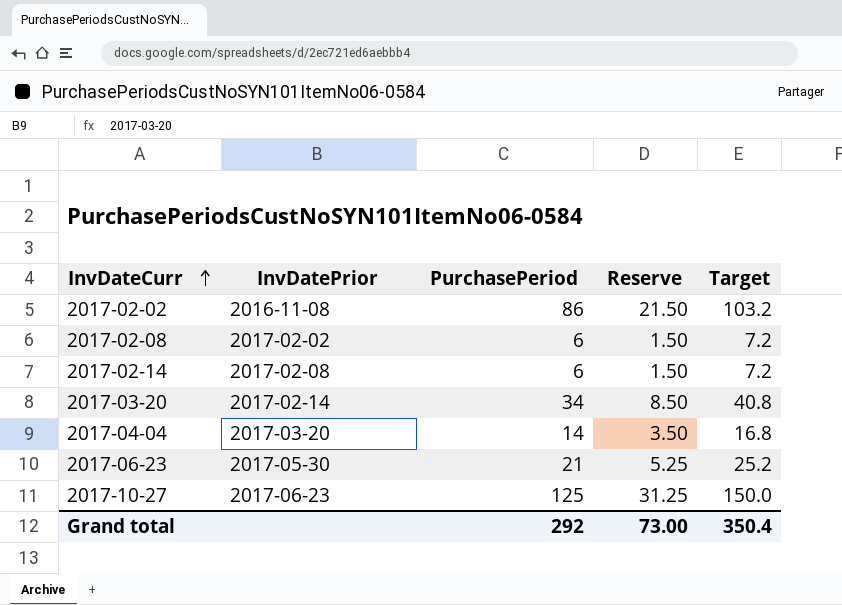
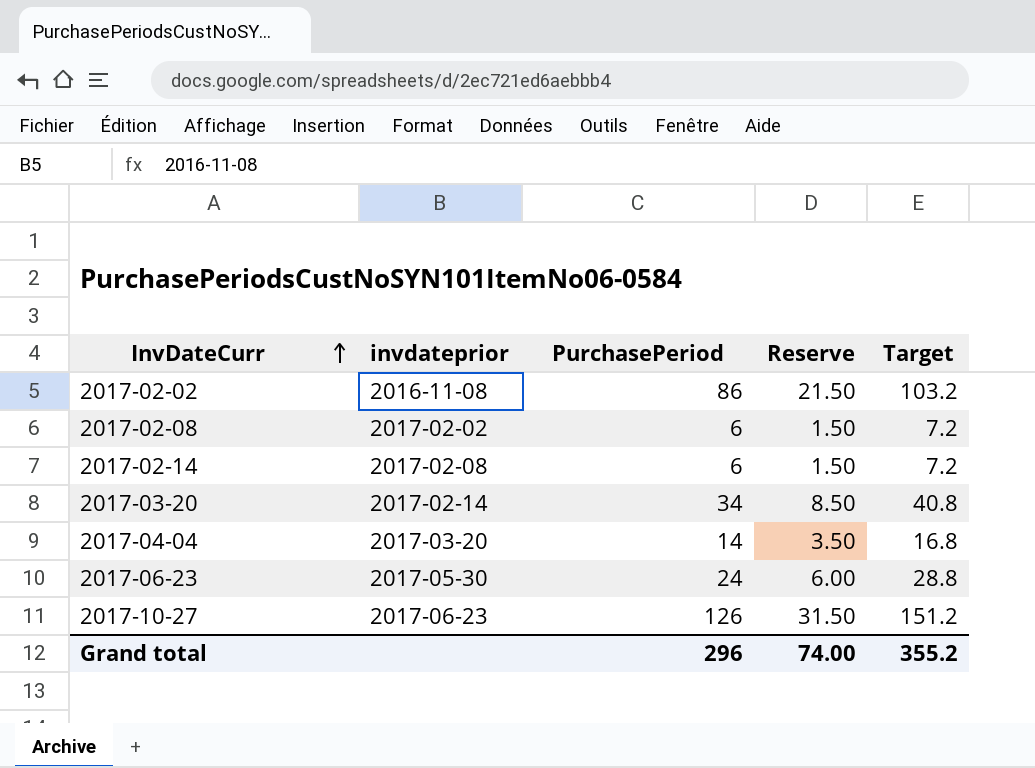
column name: InvDatePrior -> invdateprior
2017-06-23 | PurchasePeriod: 21 -> 24
2017-06-23 | Reserve: 5.25 -> 6.00
2017-06-23 | Target: 25.2 -> 28.8
2017-10-27 | PurchasePeriod: 125 -> 126
2017-10-27 | Reserve: 31.25 -> 31.50
2017-10-27 | Target: 150.0 -> 151.2
Grand total | PurchasePeriod: 292 -> 296
Grand total | Reserve: 73.00 -> 74.00
Grand total | Target: 350.4 -> 355.2

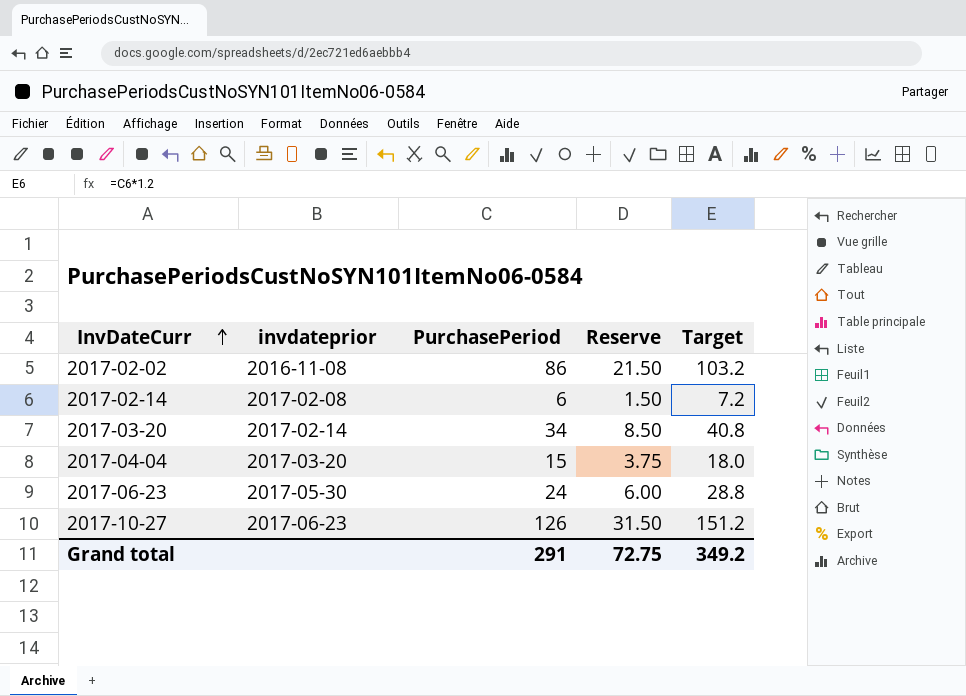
row 2017-02-08: 2017-02-02 | 6 | 1.50 | 7.2 -> none
2017-04-04 | PurchasePeriod: 14 -> 15
2017-04-04 | Reserve: 3.50 -> 3.75
2017-04-04 | Target: 16.8 -> 18.0
Grand total | PurchasePeriod: 296 -> 291
Grand total | Reserve: 74.00 -> 72.75
Grand total | Target: 355.2 -> 349.2

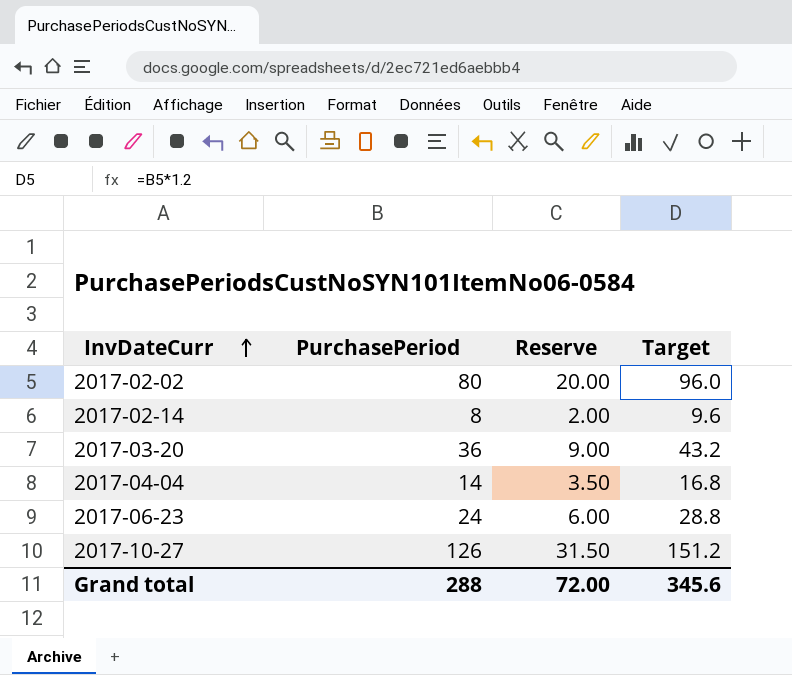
column invdateprior | position: 2 -> none
2017-02-02 | PurchasePeriod: 86 -> 80
2017-02-02 | Reserve: 21.50 -> 20.00
2017-02-02 | Target: 103.2 -> 96.0
2017-02-14 | PurchasePeriod: 6 -> 8
2017-02-14 | Reserve: 1.50 -> 2.00
2017-02-14 | Target: 7.2 -> 9.6
2017-03-20 | PurchasePeriod: 34 -> 36
2017-03-20 | Reserve: 8.50 -> 9.00
2017-03-20 | Target: 40.8 -> 43.2
2017-04-04 | PurchasePeriod: 15 -> 14
2017-04-04 | Reserve: 3.75 -> 3.50
2017-04-04 | Target: 18.0 -> 16.8
Grand total | PurchasePeriod: 291 -> 288
Grand total | Reserve: 72.75 -> 72.00
Grand total | Target: 349.2 -> 345.6

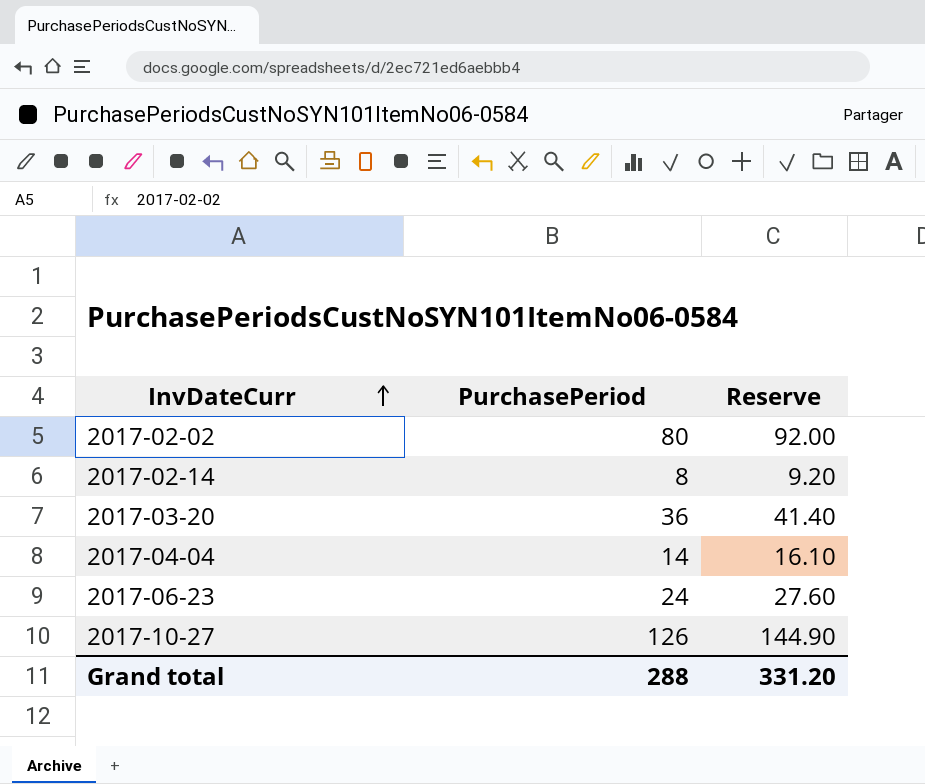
column Target | formula: [PurchasePeriod] * 1.2 -> none
column Reserve | formula: [PurchasePeriod] * 0.25 -> [PurchasePeriod] * 1.15
Grand total | Reserve: 72.00 -> 331.20

